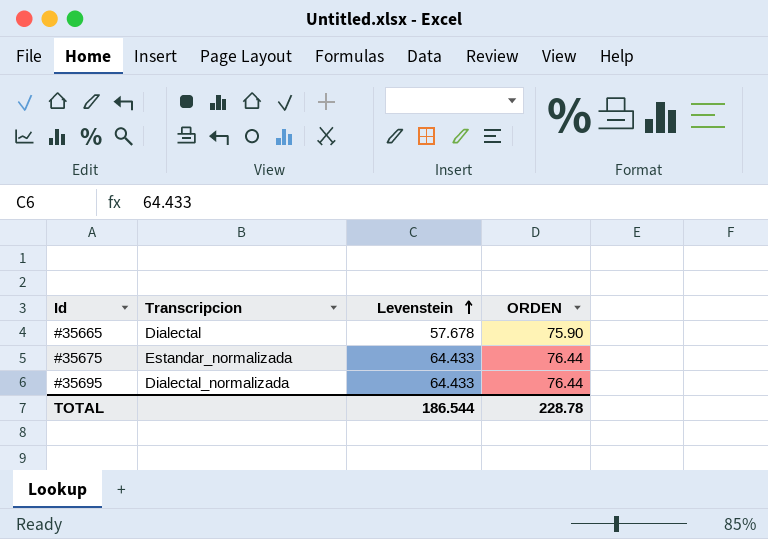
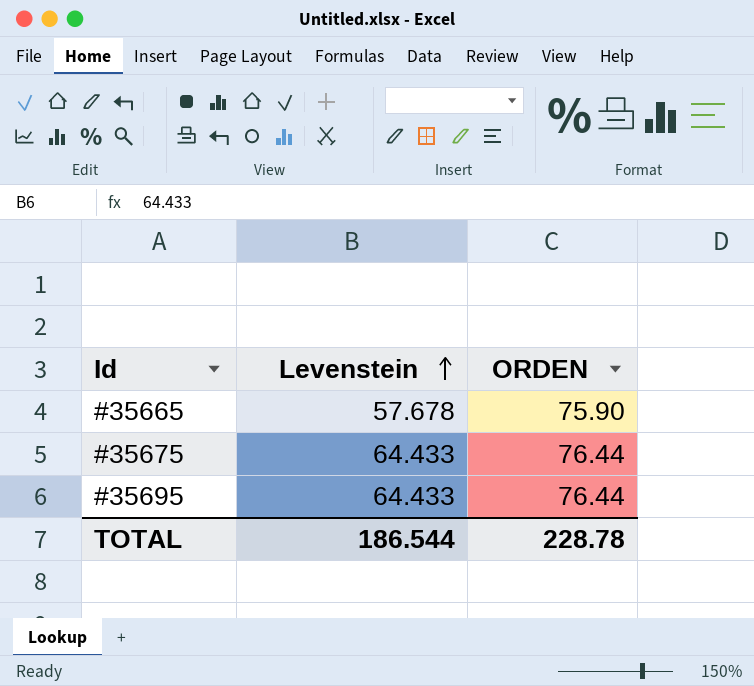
column Transcripcion | position: 2 -> none

